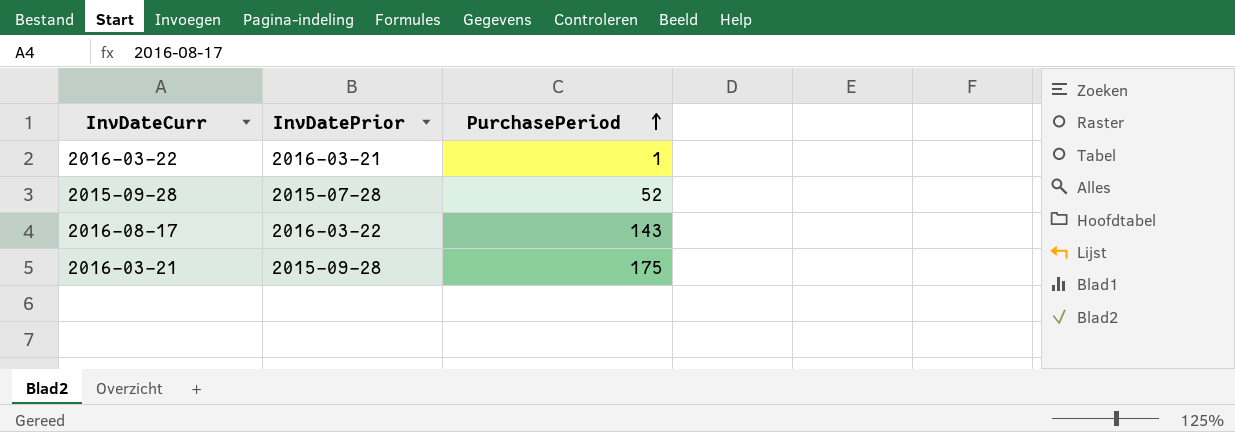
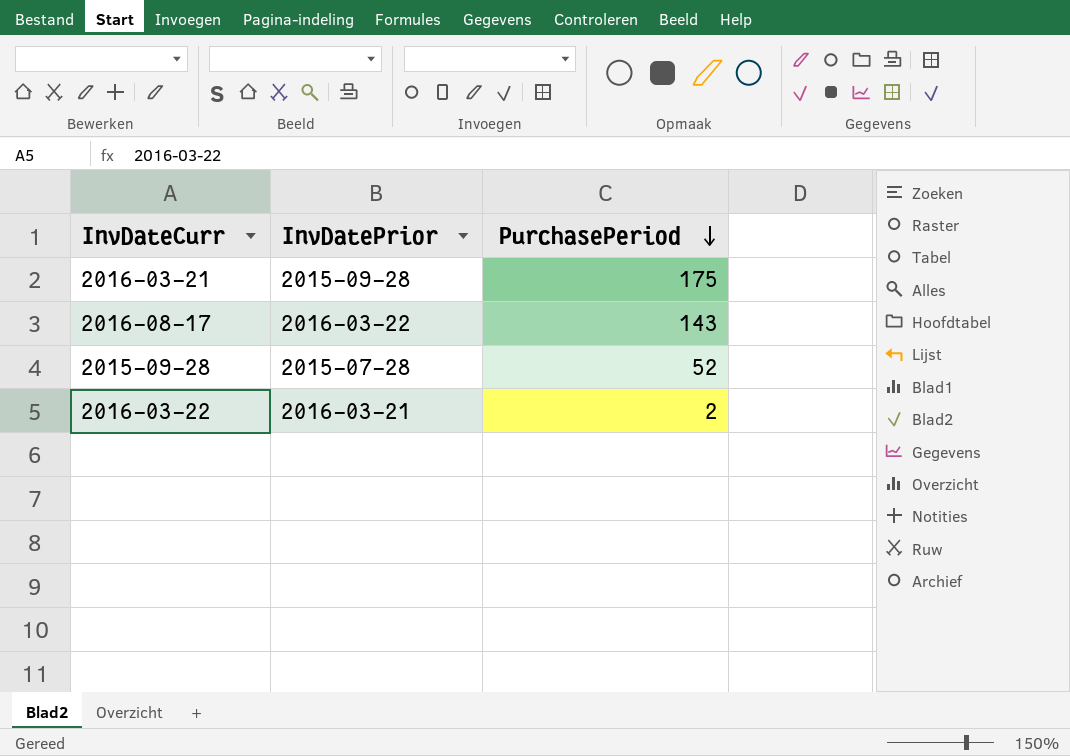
row order: PurchasePeriod ascending -> PurchasePeriod descending
2016-03-22 | PurchasePeriod: 1 -> 2

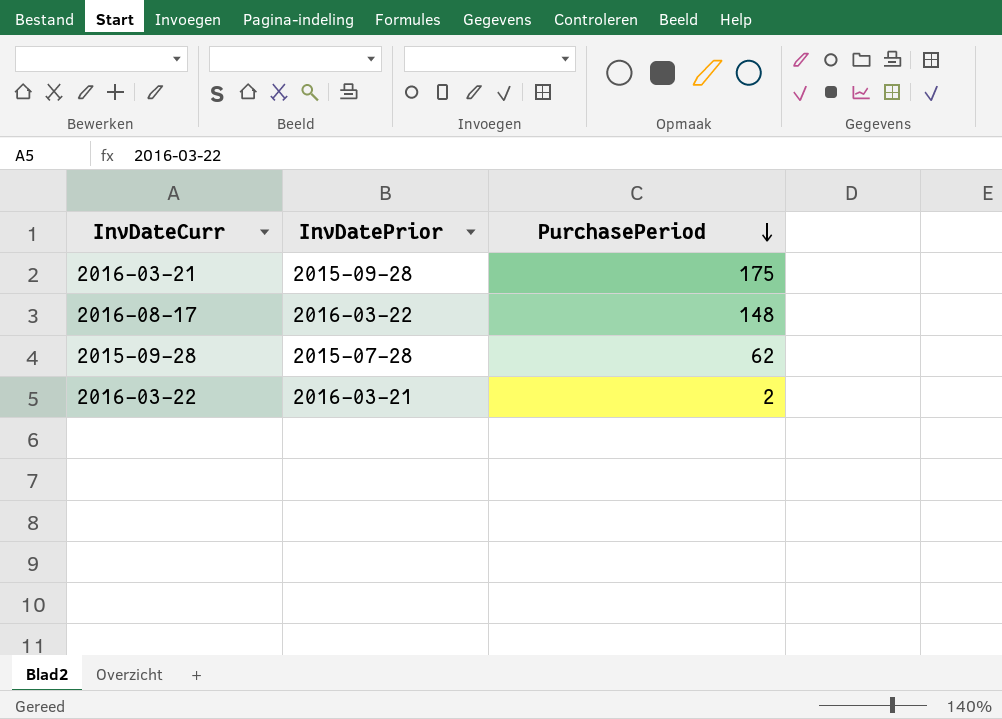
2016-08-17 | PurchasePeriod: 143 -> 148
2015-09-28 | PurchasePeriod: 52 -> 62

